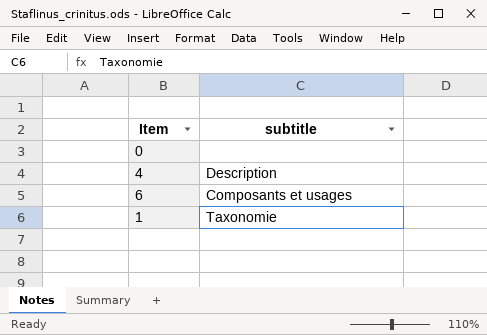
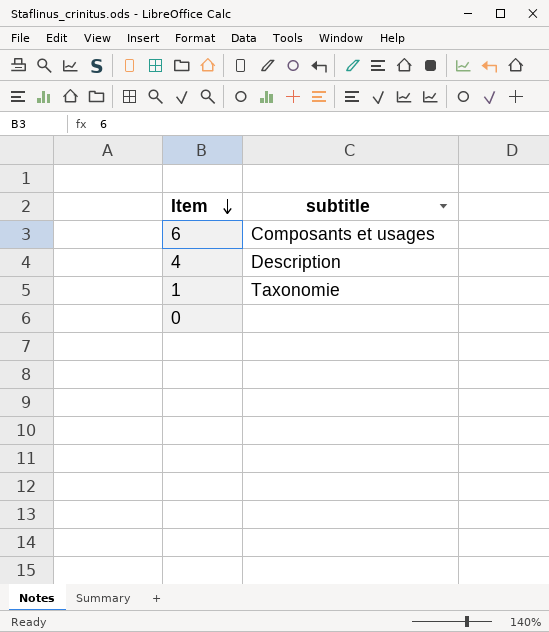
row order: none -> Item descending

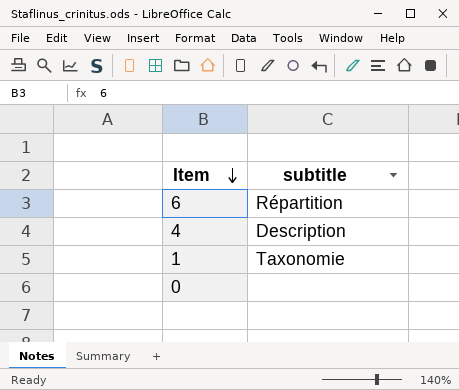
6 | subtitle: Composants et usages -> Répartition

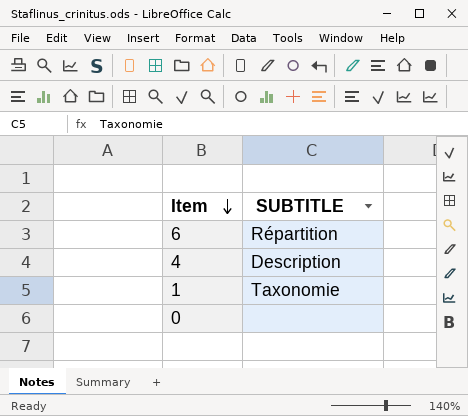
column name: subtitle -> SUBTITLE

